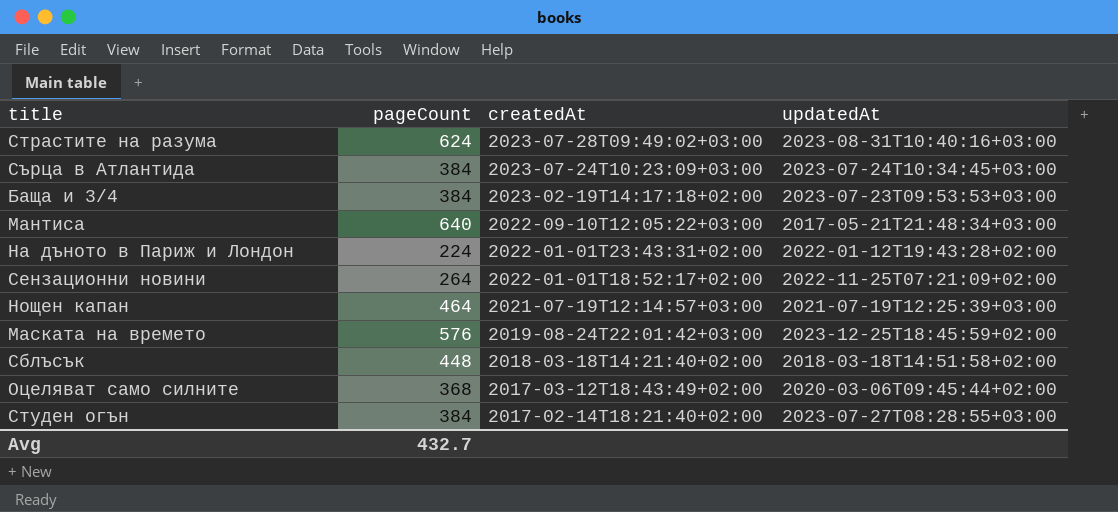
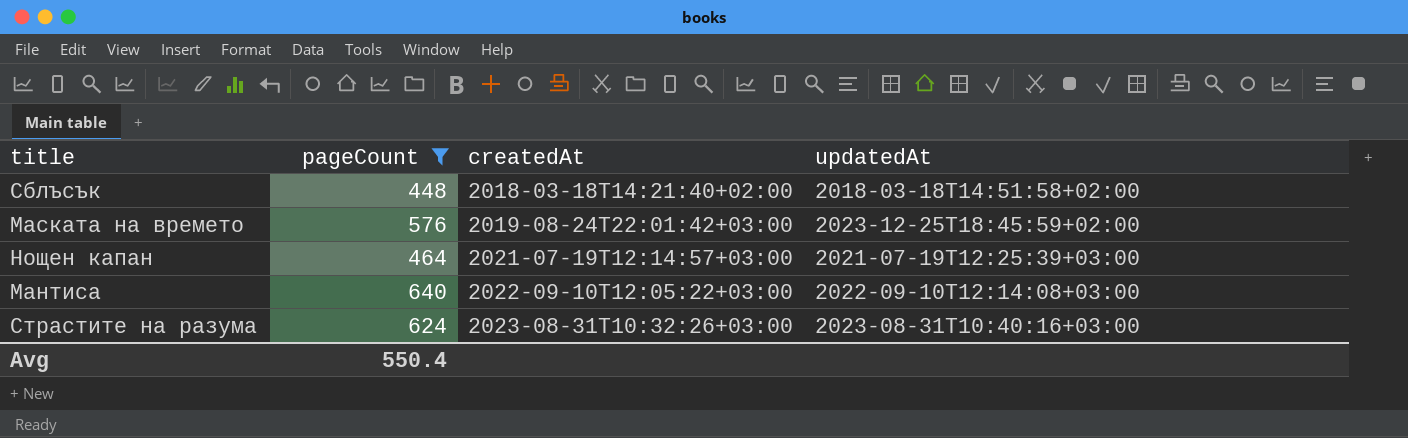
filter: none -> pageCount >= 448
row order: createdAt descending -> createdAt ascending
Мантиса | updatedAt: 2017-05-21T21:48:34+03:00 -> 2022-09-10T12:14:08+03:00
Страстите на разума | createdAt: 2023-07-28T09:49:02+03:00 -> 2023-08-31T10:32:26+03:00
Avg | pageCount: 432.7 -> 550.4

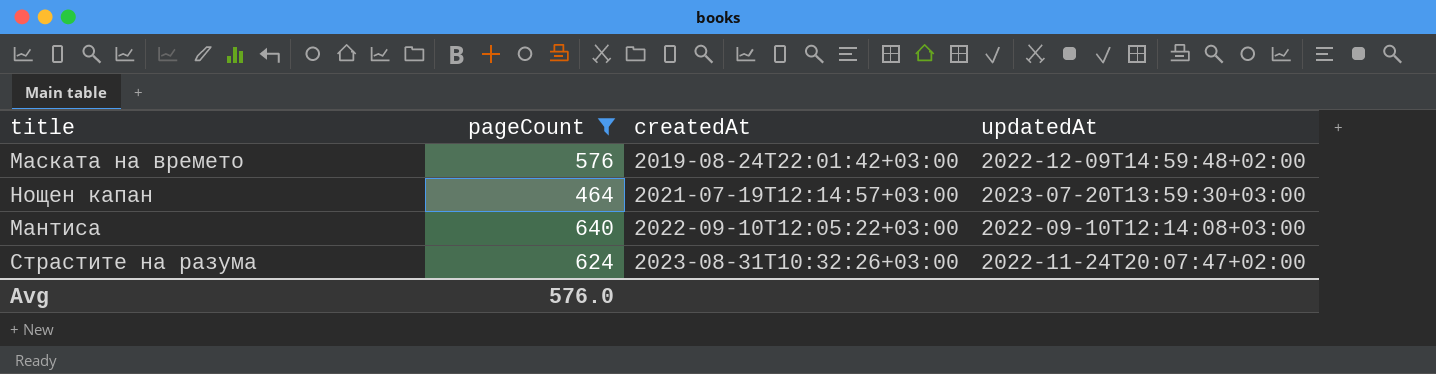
row Сблъсък: 448 | 2018-03-18T14:21:40+02:00 | 2018-03-18T14:51:58+02:00 -> none
Маската на времето | updatedAt: 2023-12-25T18:45:59+02:00 -> 2022-12-09T14:59:48+02:00
Нощен капан | updatedAt: 2021-07-19T12:25:39+03:00 -> 2023-07-20T13:59:30+03:00
Страстите на разума | updatedAt: 2023-08-31T10:40:16+03:00 -> 2022-11-24T20:07:47+02:00
Avg | pageCount: 550.4 -> 576.0

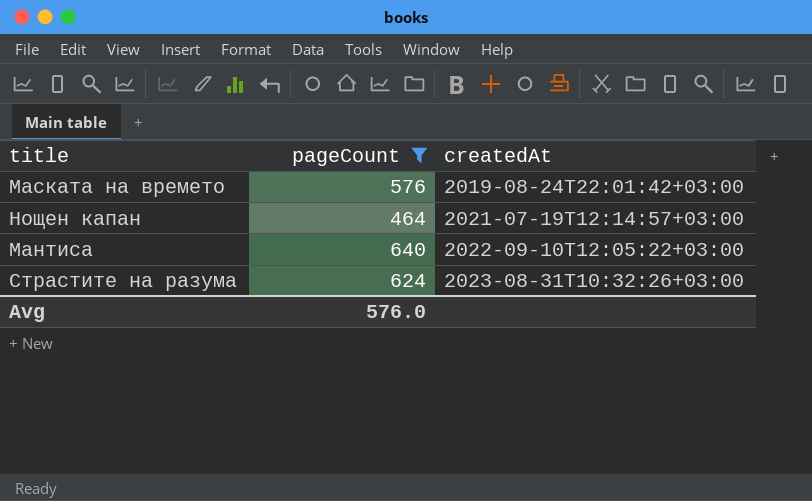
column updatedAt | position: 4 -> none

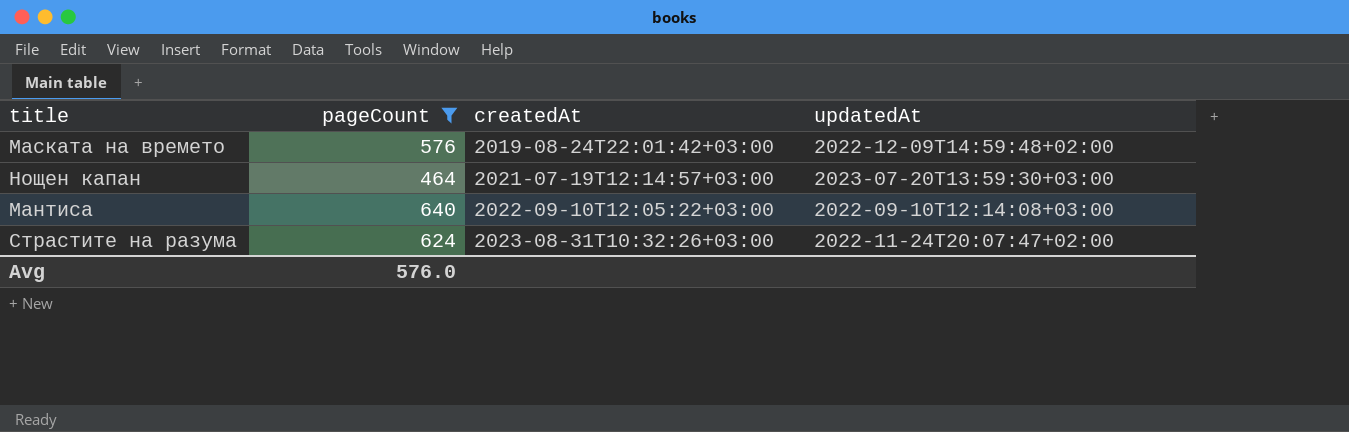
column updatedAt | position: none -> 4

